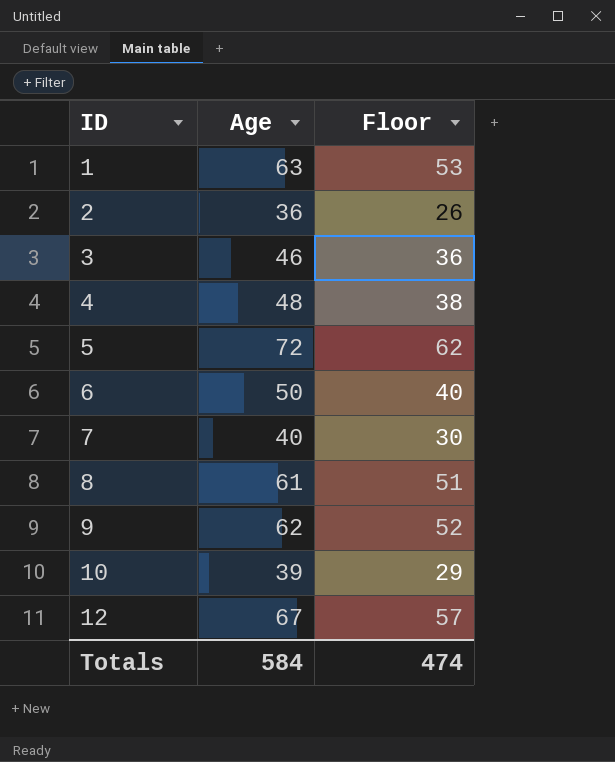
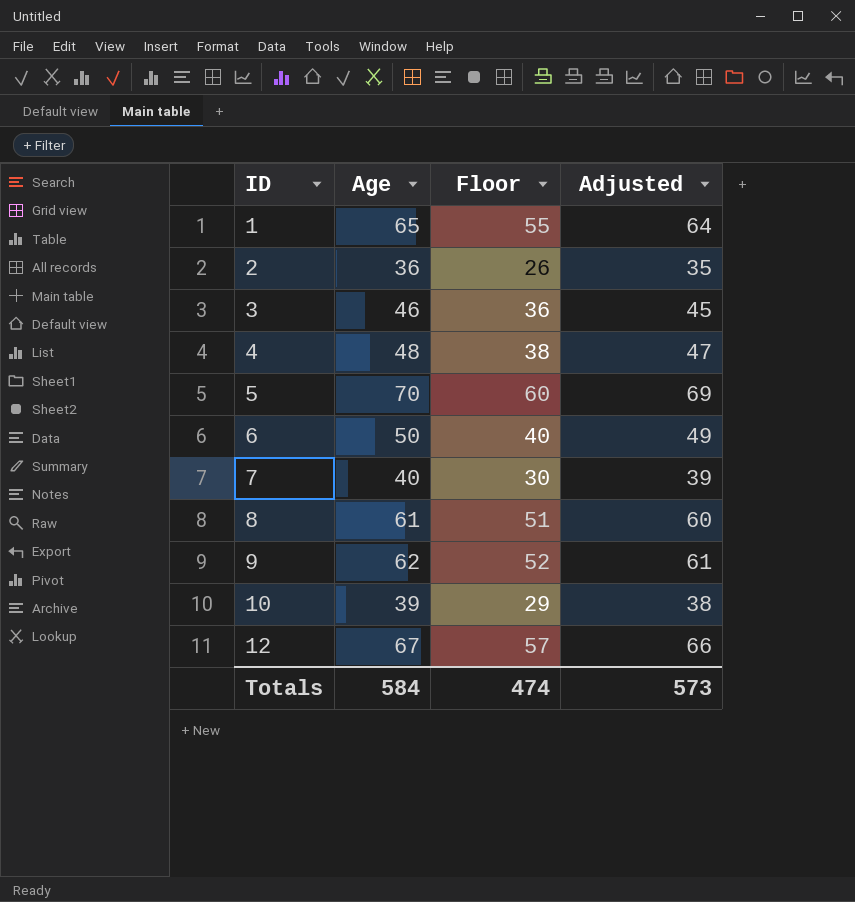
column Adjusted | formula: none -> [Age] - 1
1 | Age: 63 -> 65
1 | Floor: 53 -> 55
5 | Age: 72 -> 70
5 | Floor: 62 -> 60

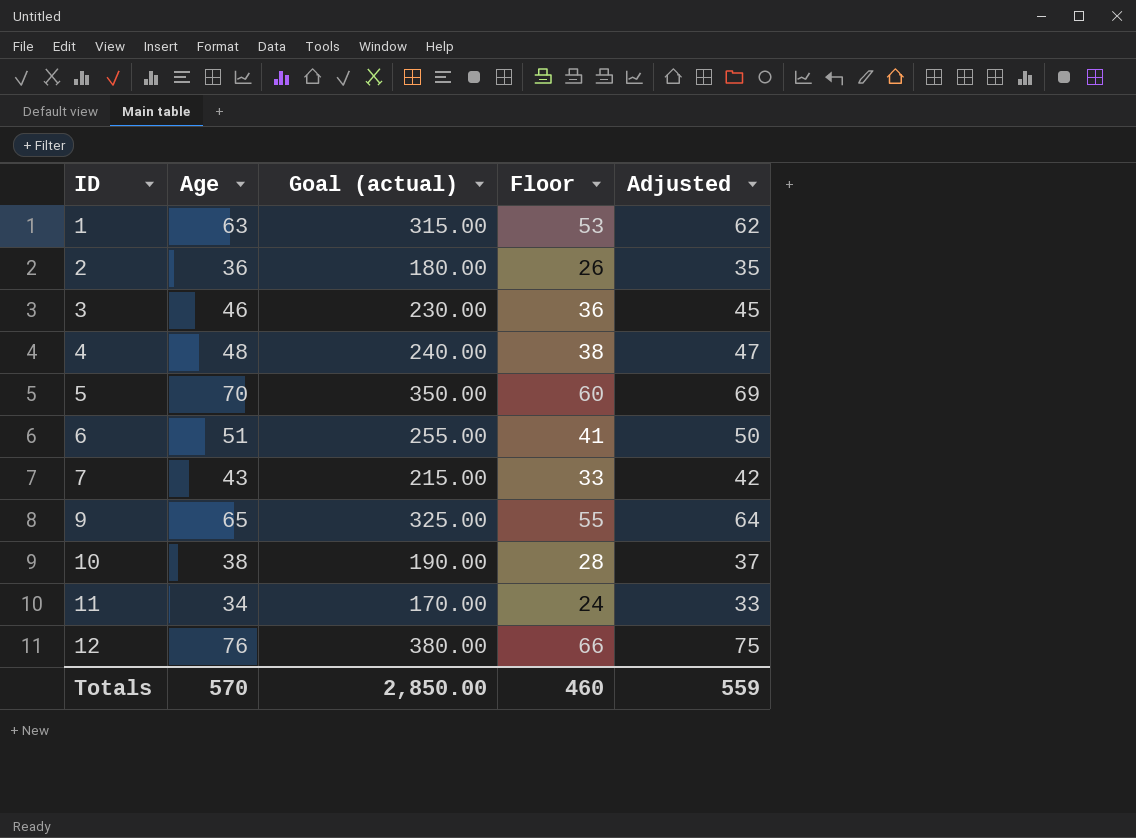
column Goal (actual) | formula: none -> [Age] * 5
row 8: 61 | 51 | 60 -> none
1 | Age: 65 -> 63
1 | Floor: 55 -> 53
1 | Adjusted: 64 -> 62
6 | Age: 50 -> 51
6 | Floor: 40 -> 41
6 | Adjusted: 49 -> 50
7 | Age: 40 -> 43
7 | Floor: 30 -> 33
7 | Adjusted: 39 -> 42
9 | Age: 62 -> 65
9 | Floor: 52 -> 55
9 | Adjusted: 61 -> 64
10 | Age: 39 -> 38
10 | Floor: 29 -> 28
10 | Adjusted: 38 -> 37
row 11: none -> 34 | 170.00 | 24 | 33
12 | Age: 67 -> 76
12 | Floor: 57 -> 66
12 | Adjusted: 66 -> 75
Totals | Age: 584 -> 570
Totals | Floor: 474 -> 460
Totals | Adjusted: 573 -> 559

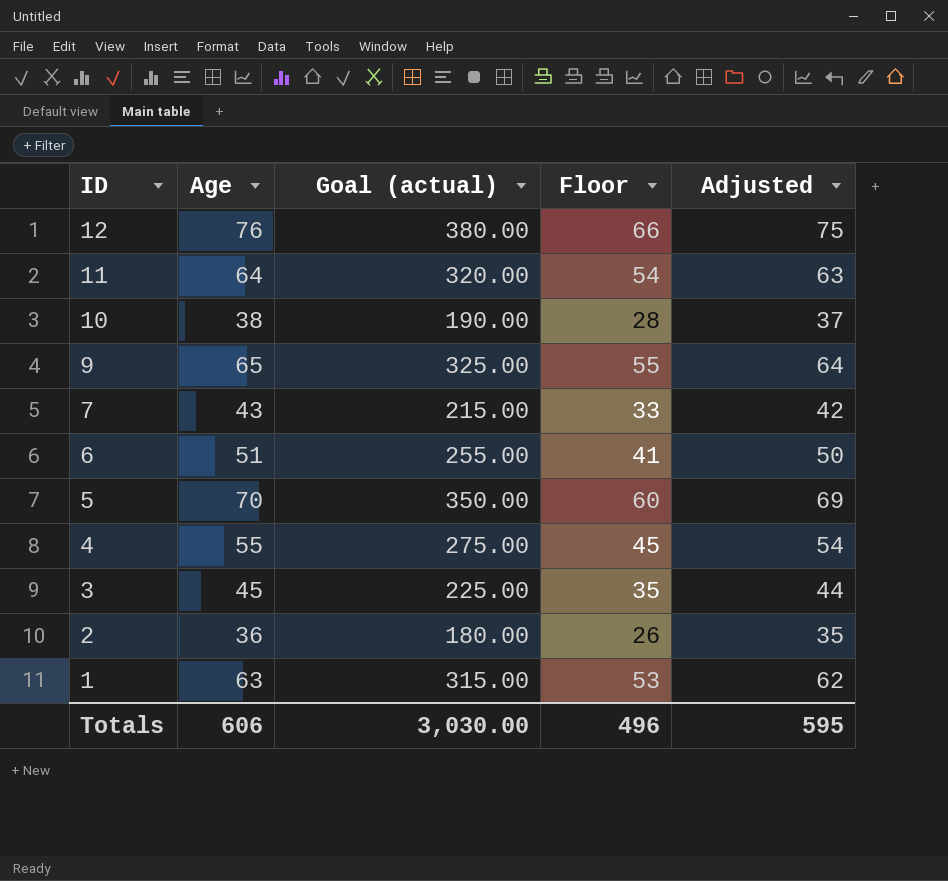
row order: ID ascending -> ID descending
11 | Age: 34 -> 64
11 | Goal (actual): 170.00 -> 320.00
11 | Floor: 24 -> 54
11 | Adjusted: 33 -> 63
4 | Age: 48 -> 55
4 | Goal (actual): 240.00 -> 275.00
4 | Floor: 38 -> 45
4 | Adjusted: 47 -> 54
3 | Age: 46 -> 45
3 | Goal (actual): 230.00 -> 225.00
3 | Floor: 36 -> 35
3 | Adjusted: 45 -> 44
Totals | Age: 570 -> 606
Totals | Goal (actual): 2,850.00 -> 3,030.00
Totals | Floor: 460 -> 496
Totals | Adjusted: 559 -> 595

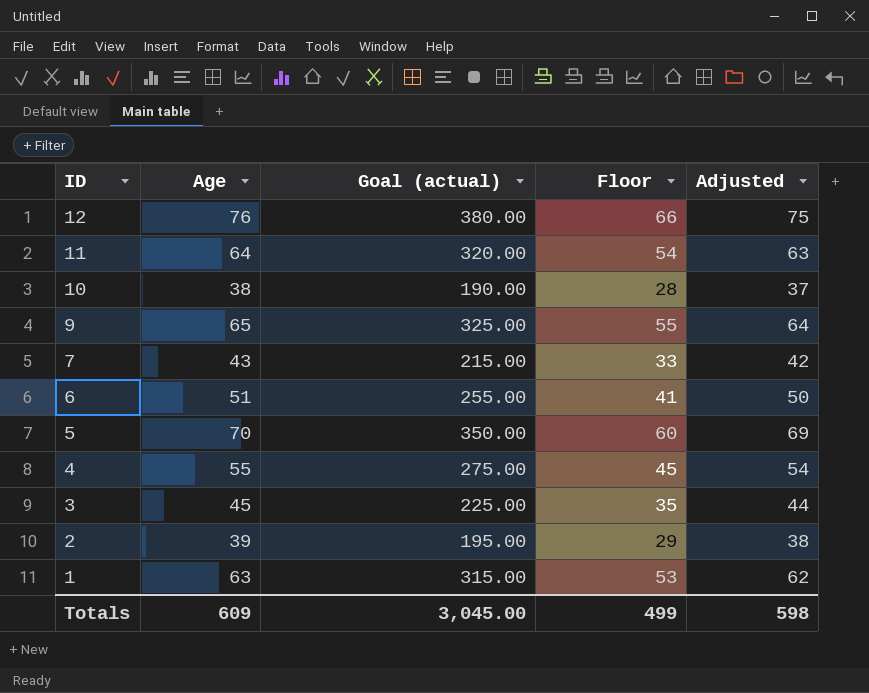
2 | Age: 36 -> 39
2 | Goal (actual): 180.00 -> 195.00
2 | Floor: 26 -> 29
2 | Adjusted: 35 -> 38
Totals | Age: 606 -> 609
Totals | Goal (actual): 3,030.00 -> 3,045.00
Totals | Floor: 496 -> 499
Totals | Adjusted: 595 -> 598

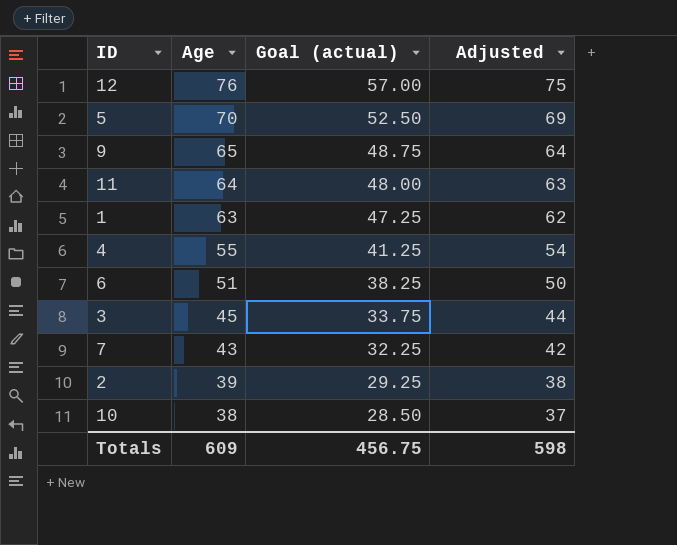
row order: ID descending -> Age descending
column Floor | formula: [Age] - 10 -> none
column Goal (actual) | formula: [Age] * 5 -> [Age] * 0.75
Totals | Goal (actual): 3,045.00 -> 456.75

